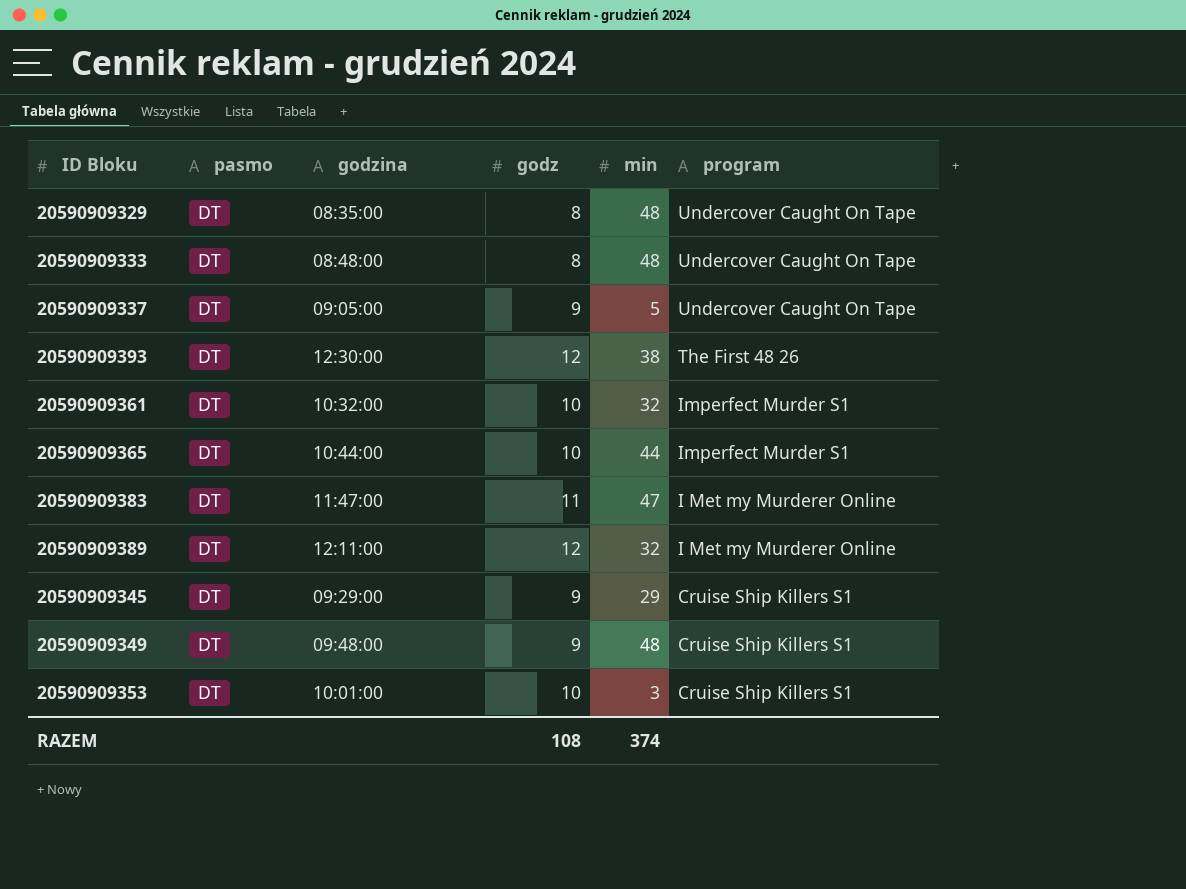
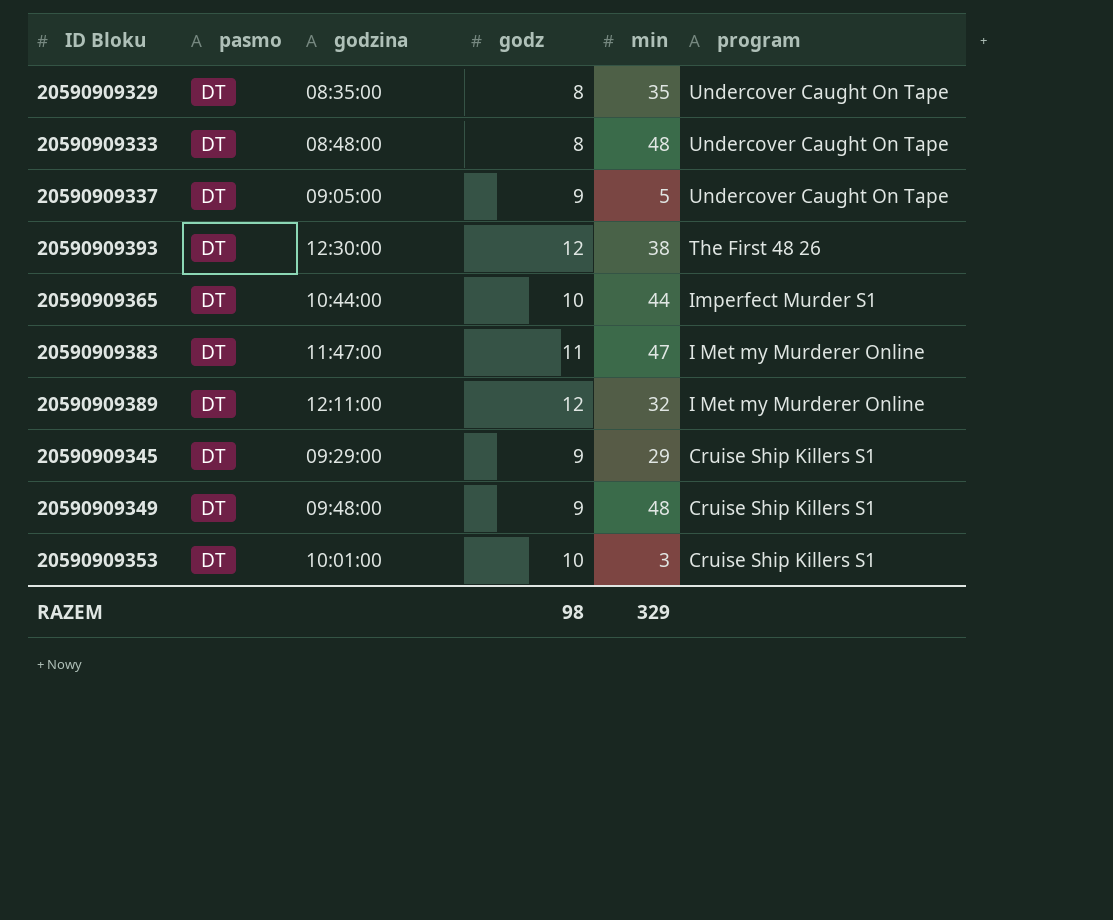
row 20590909361: DT | 10:32:00 | 10 | 32 | Imperfect Murder S1 -> none
20590909329 | min: 48 -> 35
RAZEM | godz: 108 -> 98
RAZEM | min: 374 -> 329

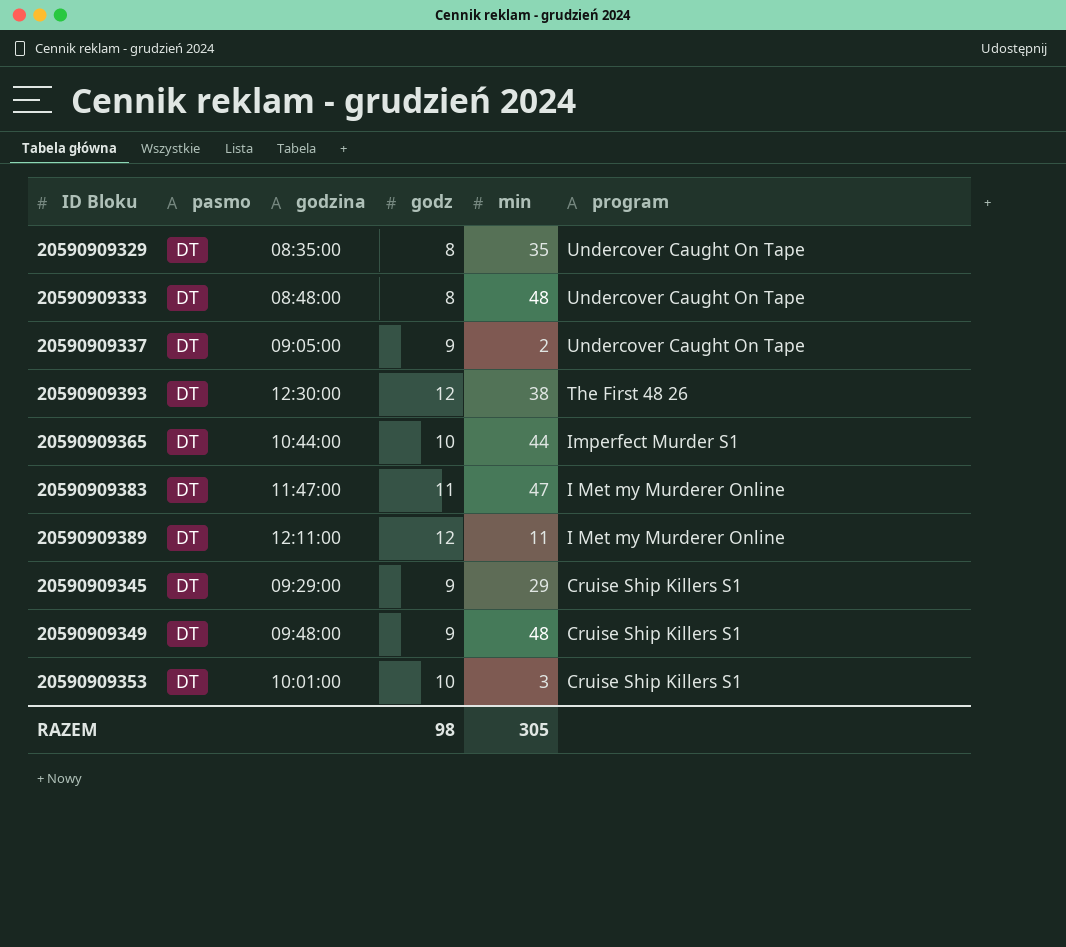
20590909337 | min: 5 -> 2
20590909389 | min: 32 -> 11
RAZEM | min: 329 -> 305

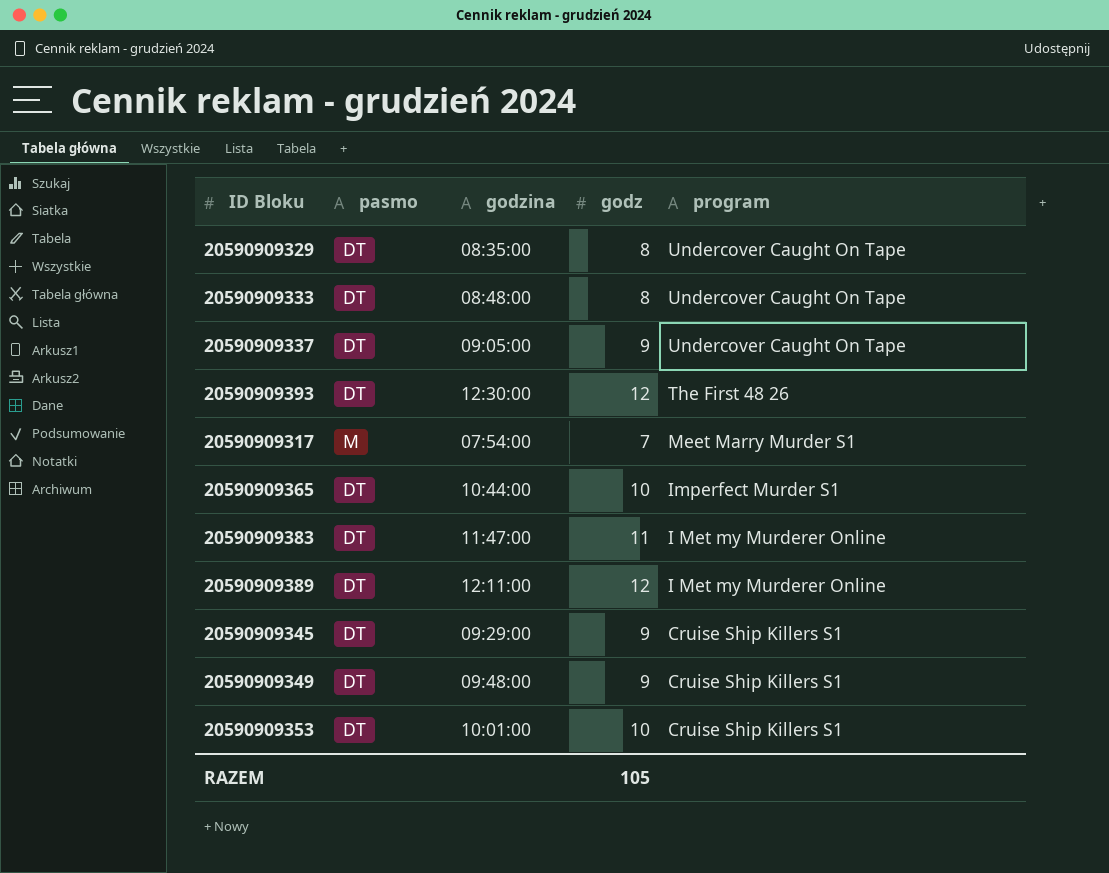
column min | position: 5 -> none
row 20590909317: none -> M | 07:54:00 | 7 | Meet Marry Murder S1
RAZEM | godz: 98 -> 105

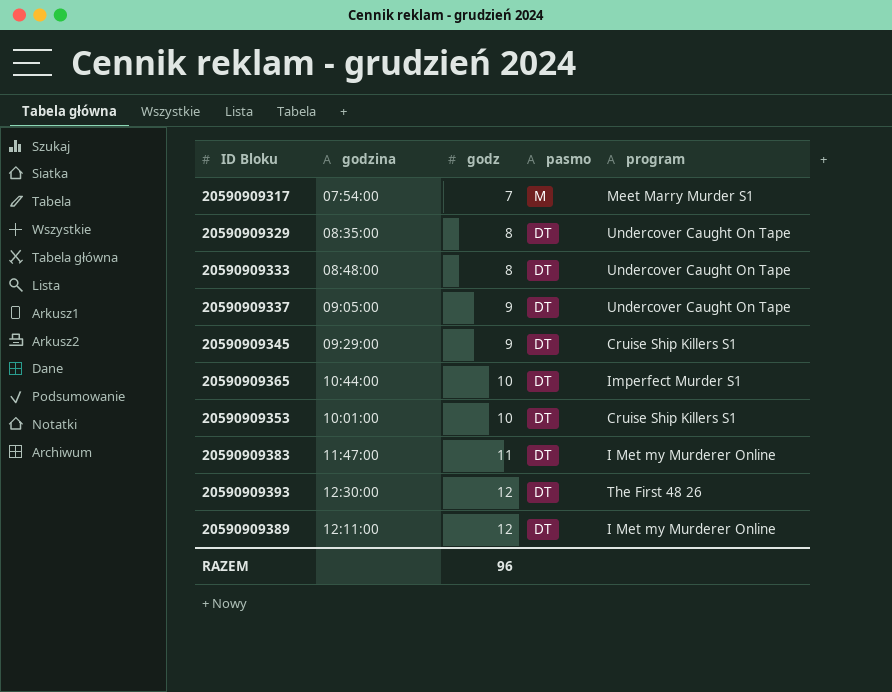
row order: program descending -> godz ascending
column pasmo | position: 2 -> 4
row 20590909349: DT | 09:48:00 | 9 | Cruise Ship Killers S1 -> none
RAZEM | godz: 105 -> 96

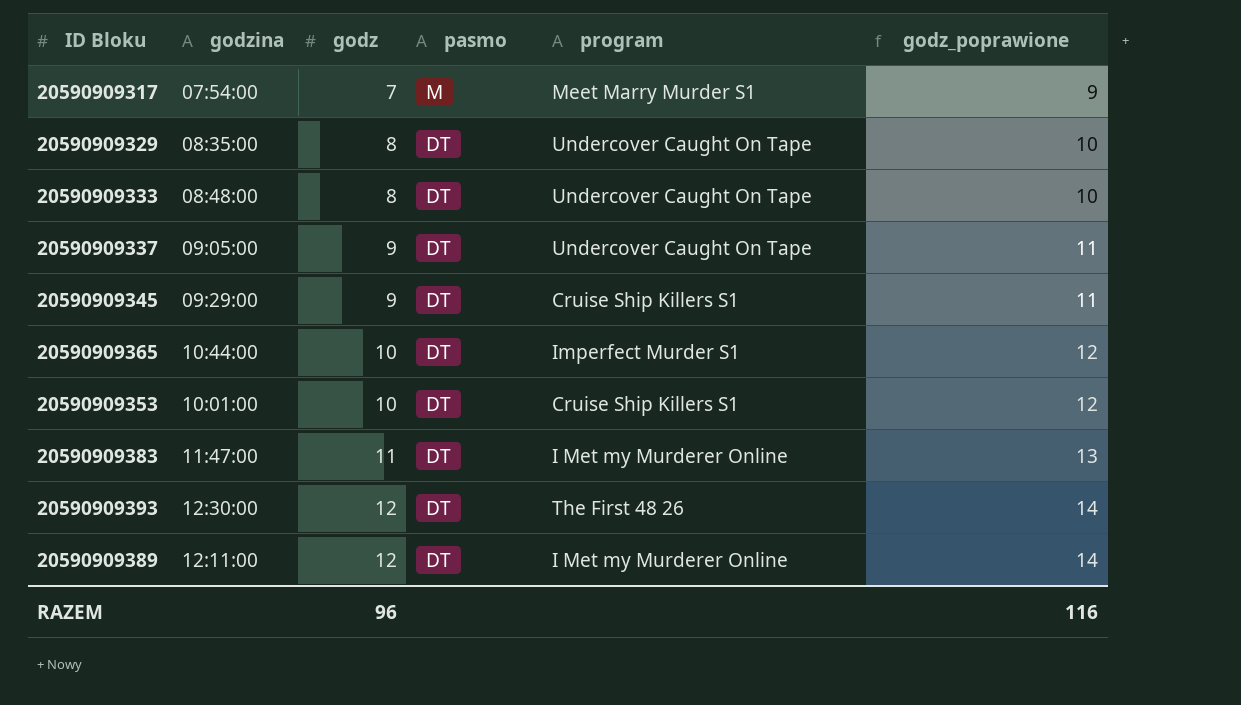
column godz_poprawione | formula: none -> [godz] + 2

